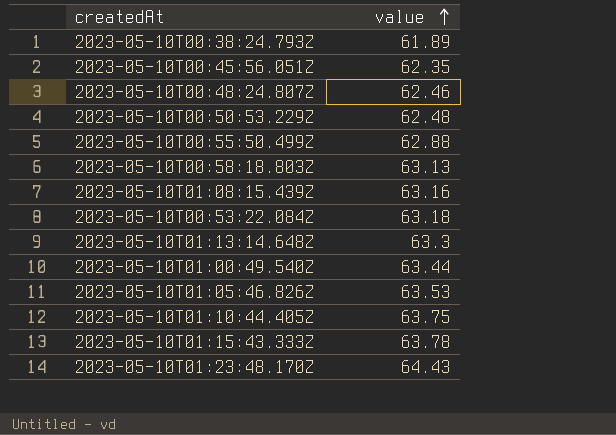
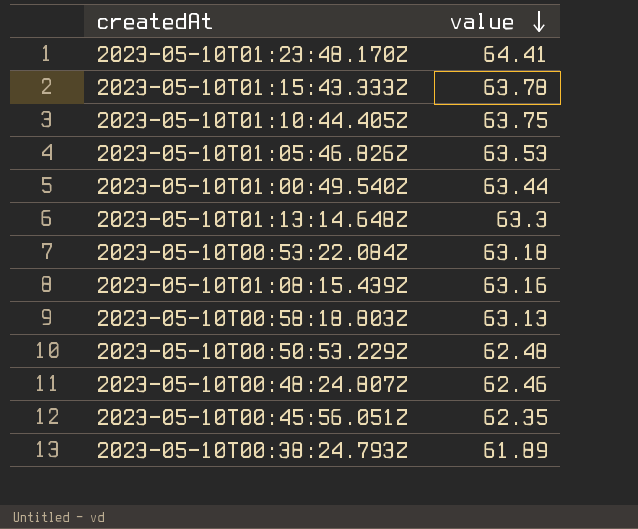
row order: value ascending -> value descending
row 2023-05-10T00:55:50.499Z: 62.88 -> none
2023-05-10T01:23:48.170Z | value: 64.43 -> 64.41

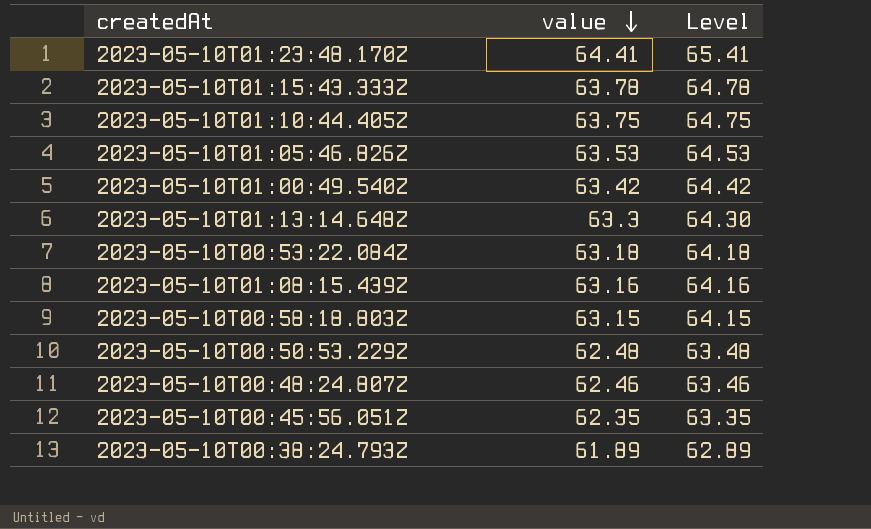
column Level | formula: none -> [value] + 1
2023-05-10T01:00:49.540Z | value: 63.44 -> 63.42
2023-05-10T00:58:18.803Z | value: 63.13 -> 63.15

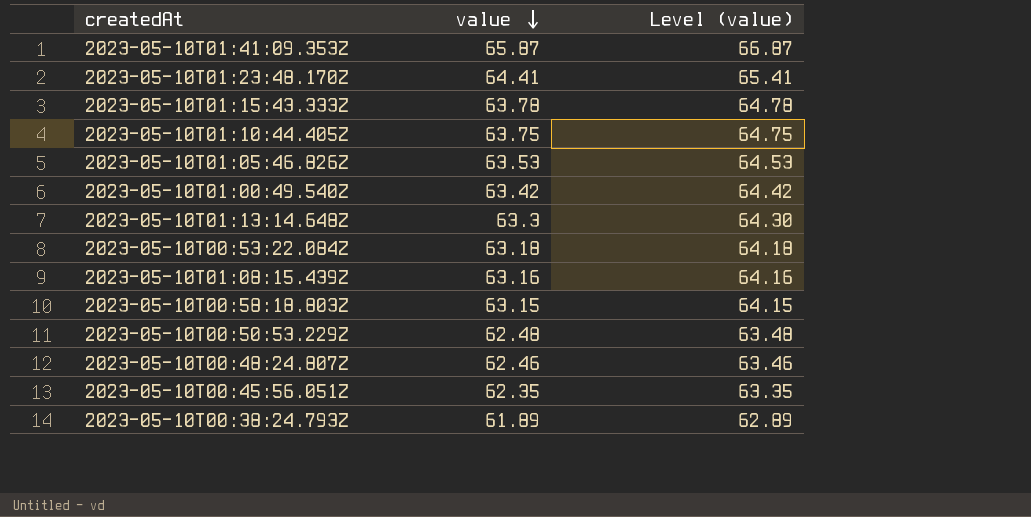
column name: Level -> Level (value)
row 2023-05-10T01:41:09.353Z: none -> 65.87 | 66.87

